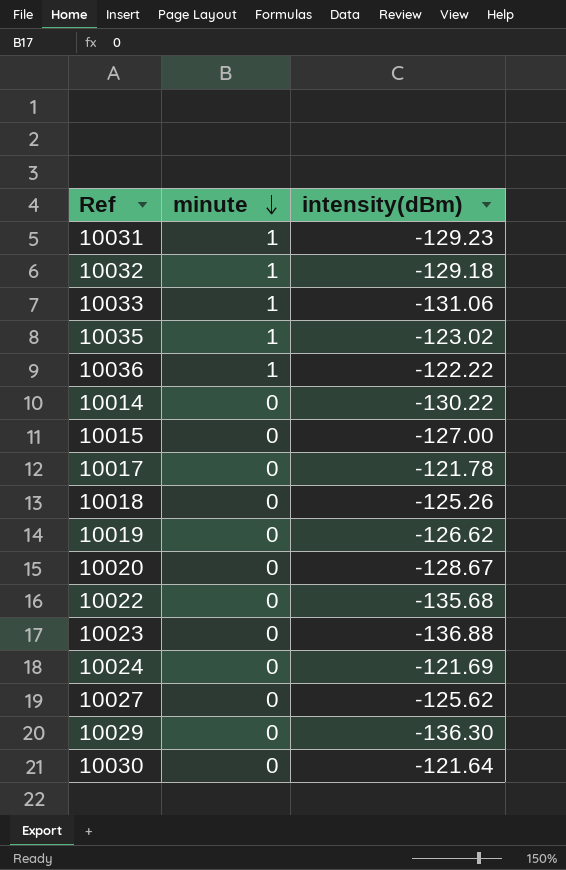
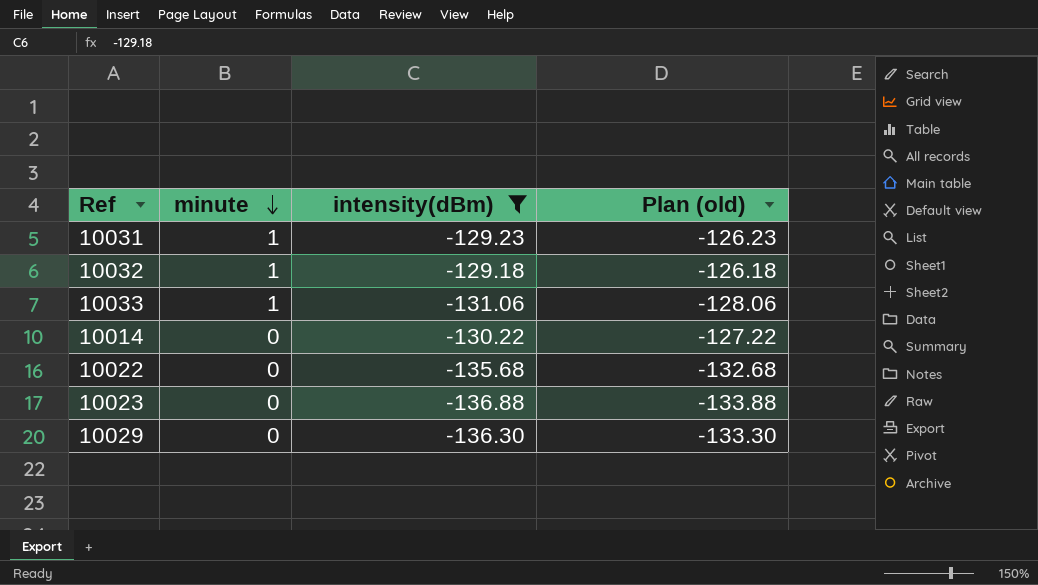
filter: none -> intensity(dBm) <= -129.18
column Plan (old) | formula: none -> [intensity(dBm)] + 3

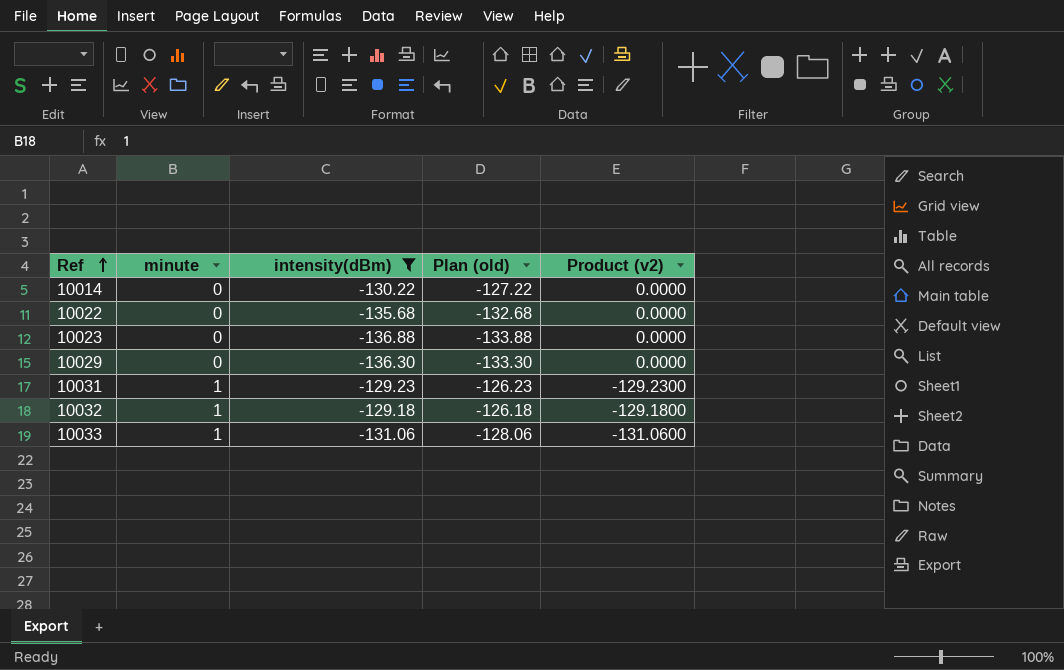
row order: minute descending -> Ref ascending
column Product (v2) | formula: none -> [minute] * [intensity(dBm)]

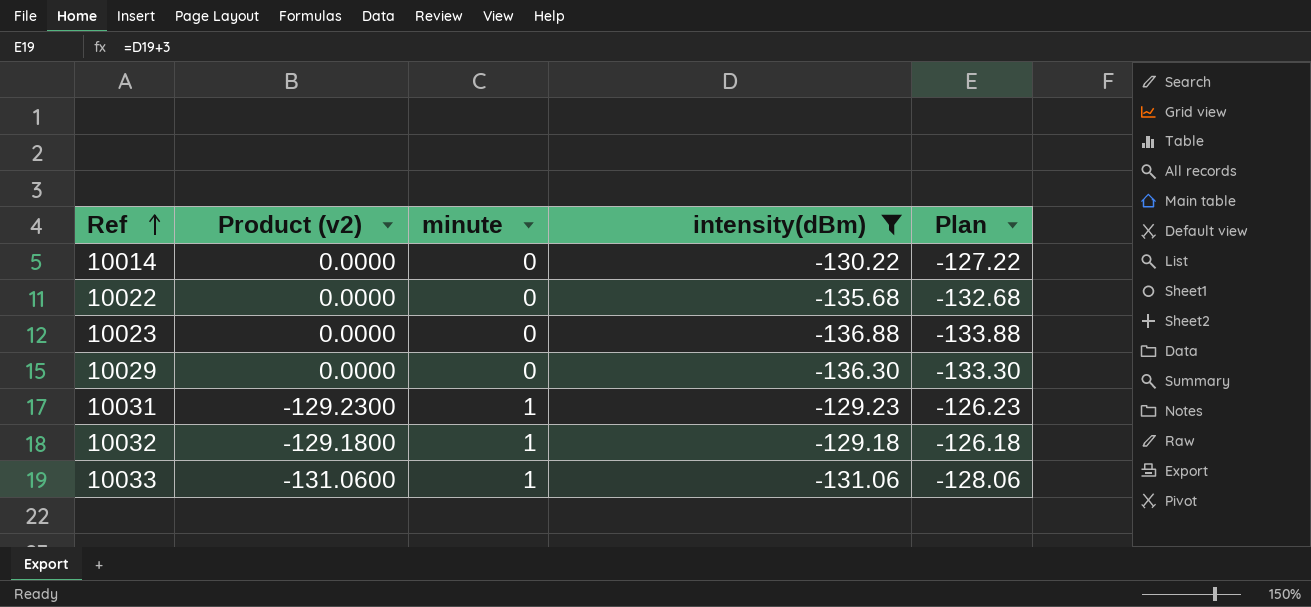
column Product (v2) | position: 5 -> 2
column name: Plan (old) -> Plan

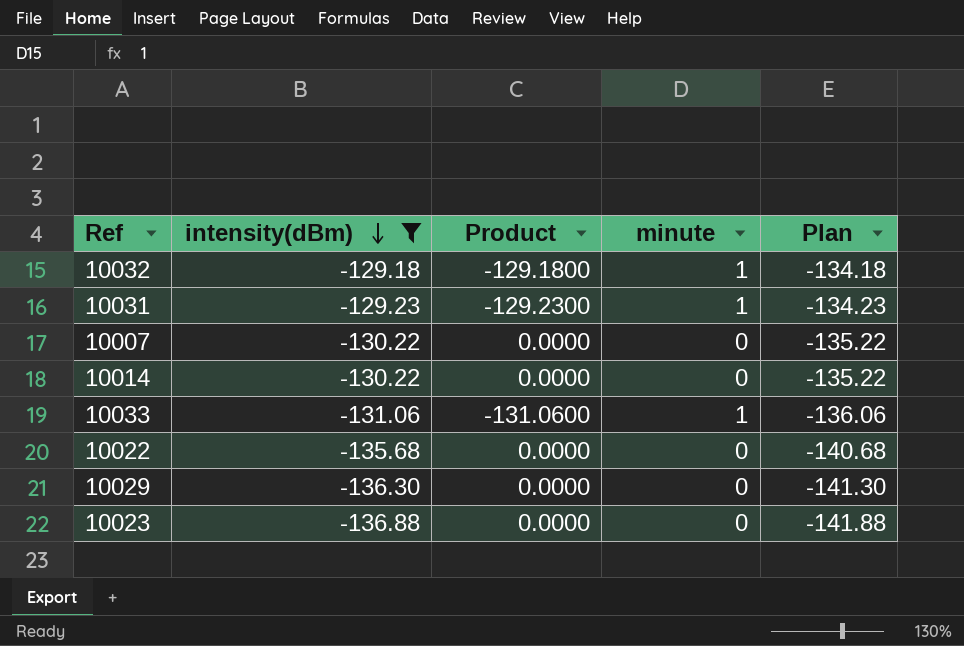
row order: Ref ascending -> intensity(dBm) descending
column intensity(dBm) | position: 4 -> 2
column name: Product (v2) -> Product
column Plan | formula: [intensity(dBm)] + 3 -> [intensity(dBm)] - 5
row 10007: none -> -130.22 | 0.0000 | 0 | -135.22

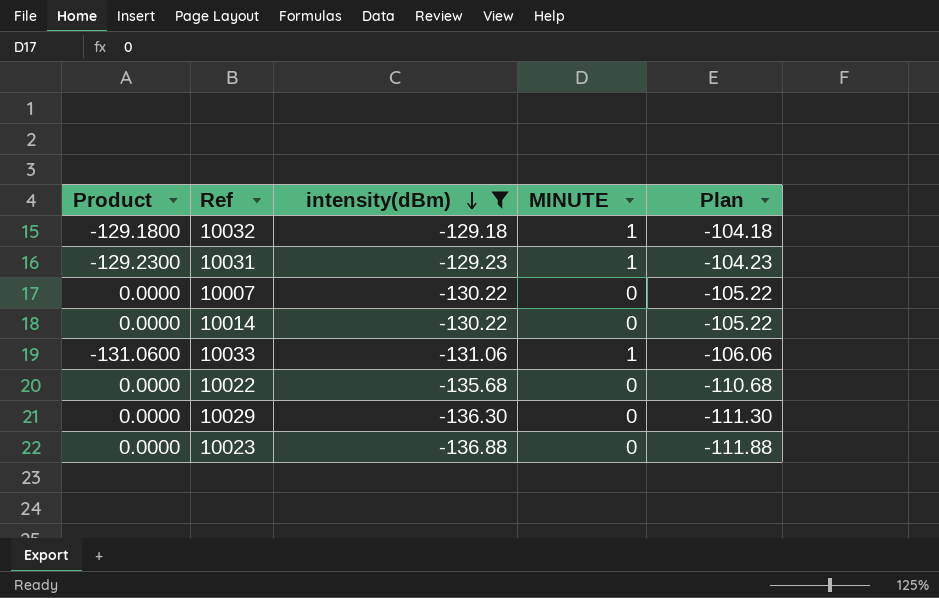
column Product | position: 3 -> 1
column name: minute -> MINUTE
column Plan | formula: [intensity(dBm)] - 5 -> [intensity(dBm)] + 25

